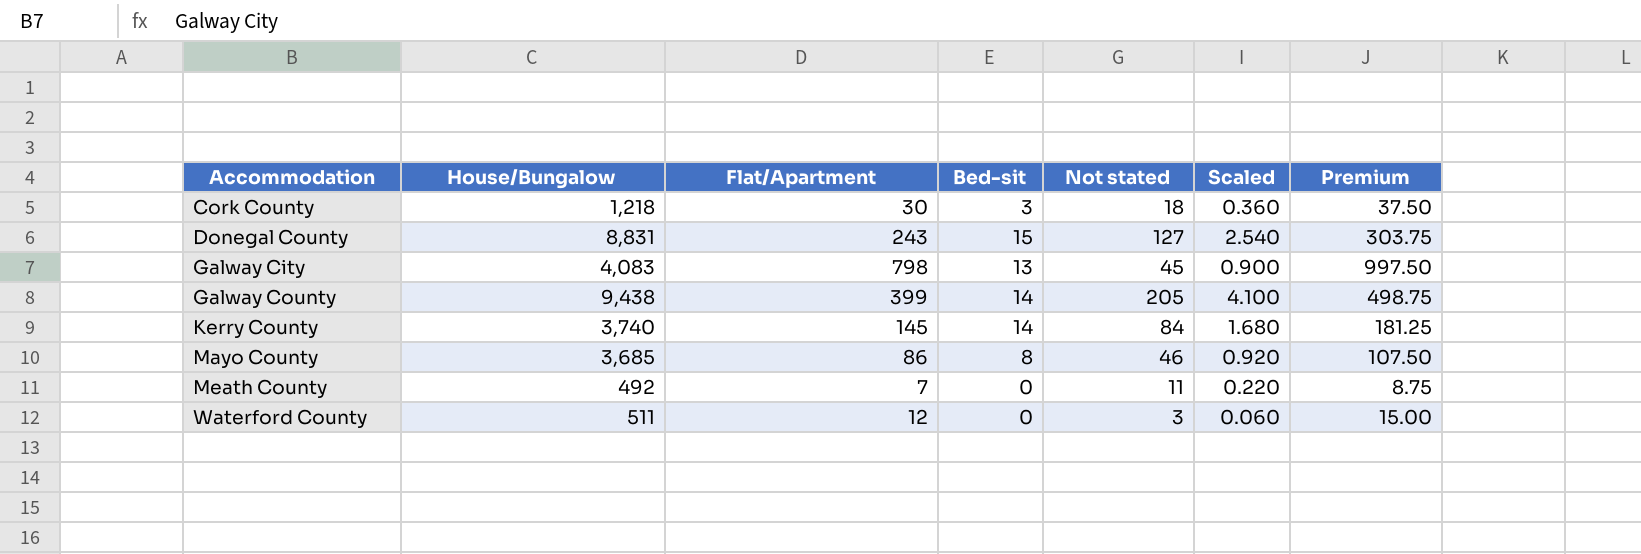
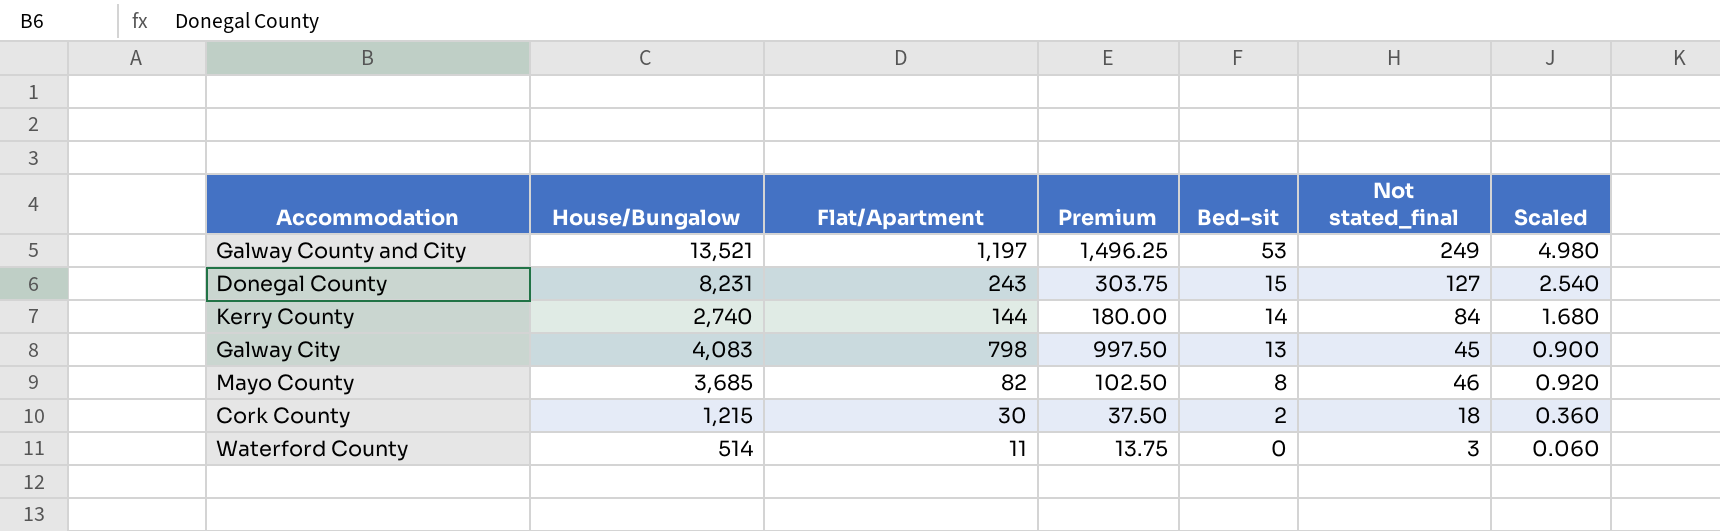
row order: Accommodation ascending -> Bed-sit descending
column Premium | position: 7 -> 4
column name: Not stated -> Not stated_final
row Galway County: 9,438 | 399 | 14 | 205 | 4.100 | 498.75 -> none
row Meath County: 492 | 7 | 0 | 11 | 0.220 | 8.75 -> none
row Galway County and City: none -> 13,521 | 1,197 | 1,496.25 | 53 | 249 | 4.980
Donegal County | House/Bungalow: 8,831 -> 8,231
Kerry County | House/Bungalow: 3,740 -> 2,740
Kerry County | Flat/Apartment: 145 -> 144
Kerry County | Premium: 181.25 -> 180.00
Mayo County | Flat/Apartment: 86 -> 82
Mayo County | Premium: 107.50 -> 102.50
Cork County | House/Bungalow: 1,218 -> 1,215
Cork County | Bed-sit: 3 -> 2
Waterford County | House/Bungalow: 511 -> 514
Waterford County | Flat/Apartment: 12 -> 11
Waterford County | Premium: 15.00 -> 13.75

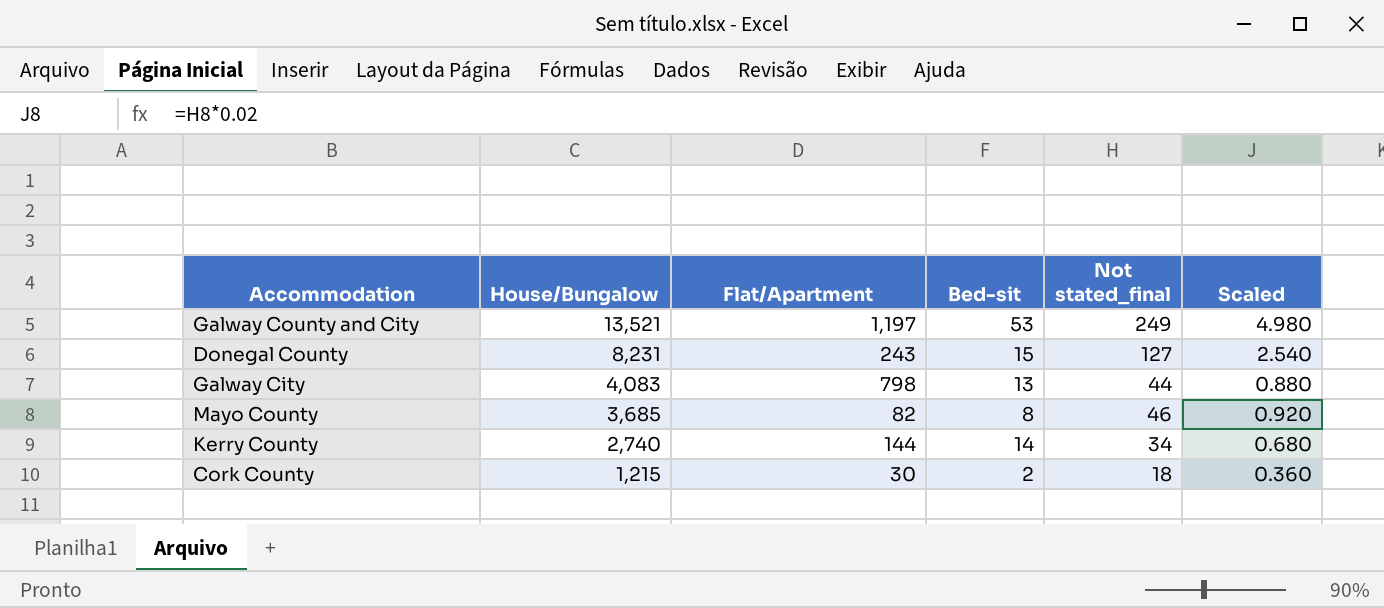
row order: Bed-sit descending -> House/Bungalow descending
column Premium | formula: [Flat/Apartment] * 1.25 -> none
row Waterford County: 514 | 11 | 13.75 | 0 | 3 | 0.060 -> none
Galway City | Not stated_final: 45 -> 44
Galway City | Scaled: 0.900 -> 0.880
Kerry County | Not stated_final: 84 -> 34
Kerry County | Scaled: 1.680 -> 0.680

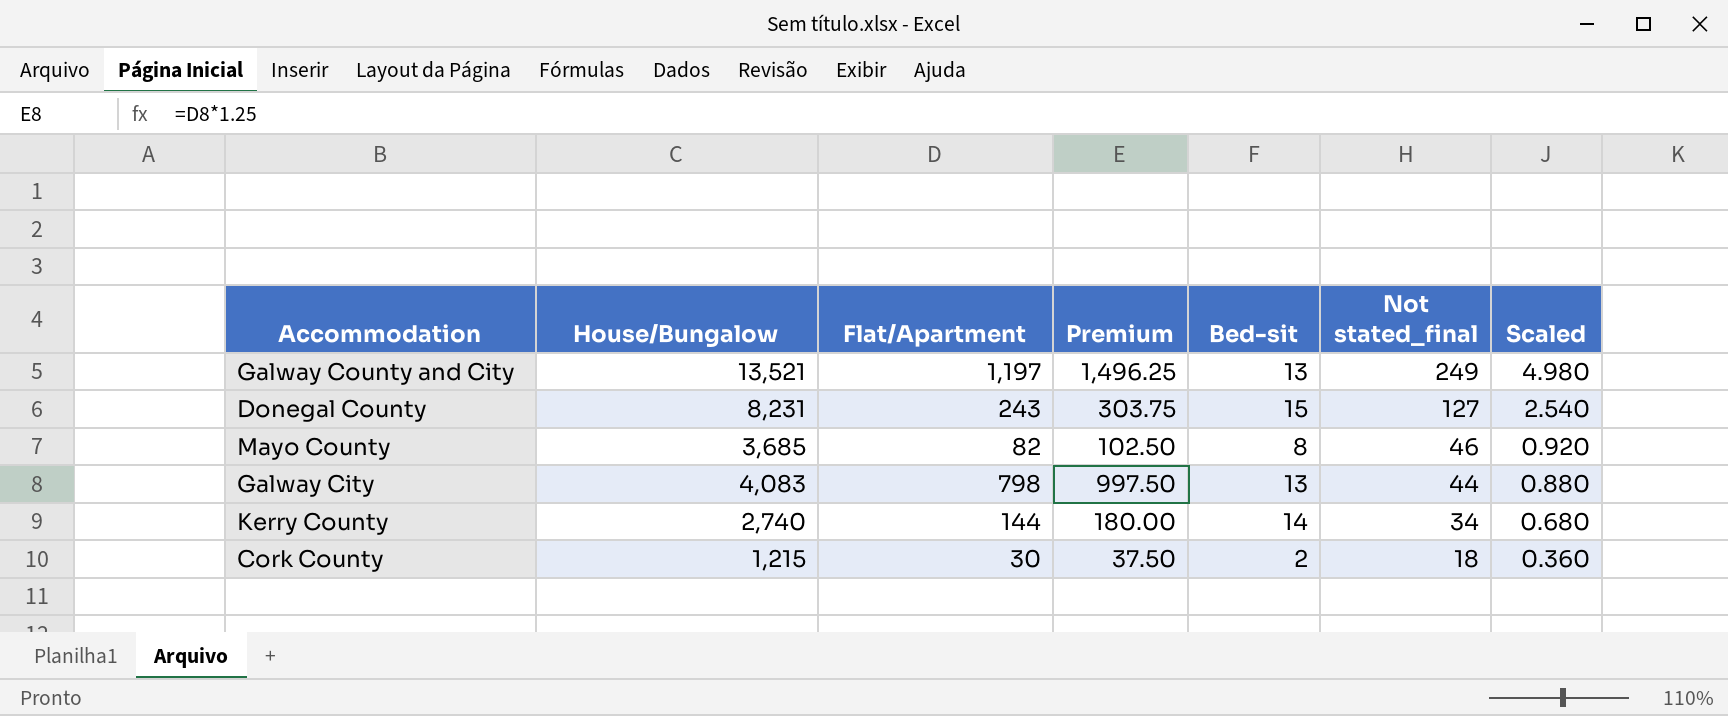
row order: House/Bungalow descending -> Not stated_final descending
column Premium | formula: none -> [Flat/Apartment] * 1.25
Galway County and City | Bed-sit: 53 -> 13

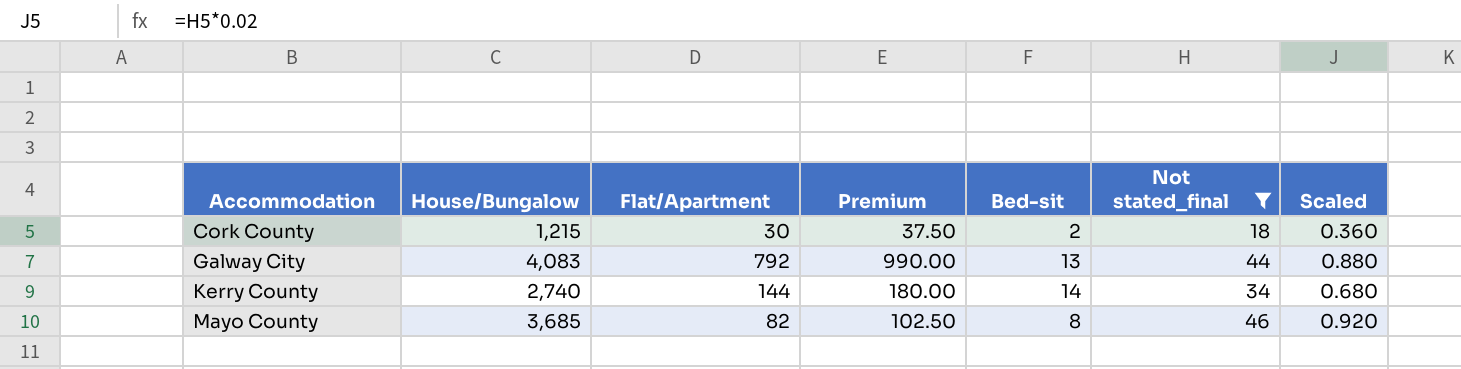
filter: none -> Not stated_final <= 46
row order: Not stated_final descending -> Accommodation ascending
Galway City | Flat/Apartment: 798 -> 792
Galway City | Premium: 997.50 -> 990.00

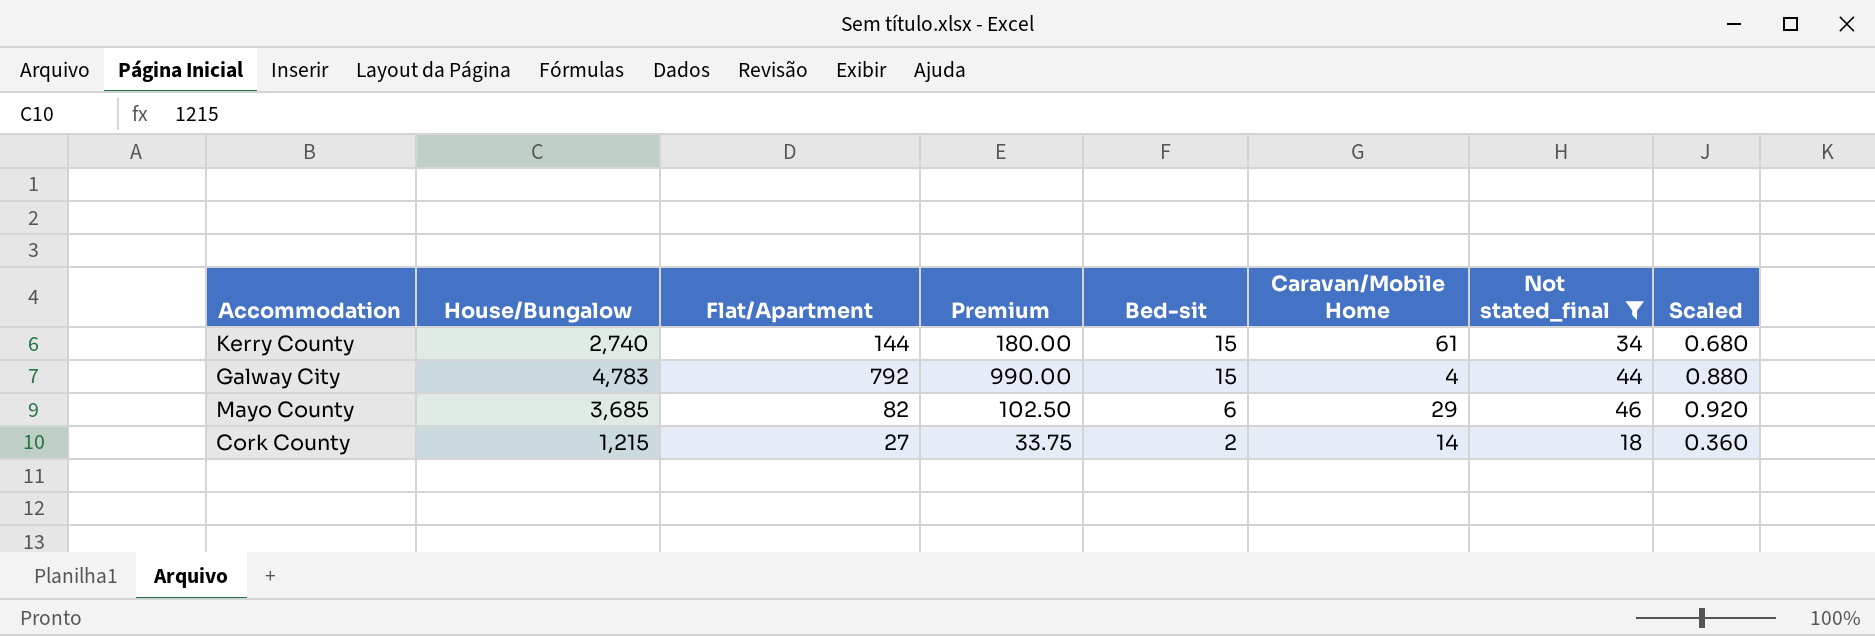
row order: Accommodation ascending -> Bed-sit descending
column Caravan/Mobile Home | position: none -> 6
Kerry County | Bed-sit: 14 -> 15
Galway City | House/Bungalow: 4,083 -> 4,783
Galway City | Bed-sit: 13 -> 15
Mayo County | Bed-sit: 8 -> 6
Cork County | Flat/Apartment: 30 -> 27
Cork County | Premium: 37.50 -> 33.75

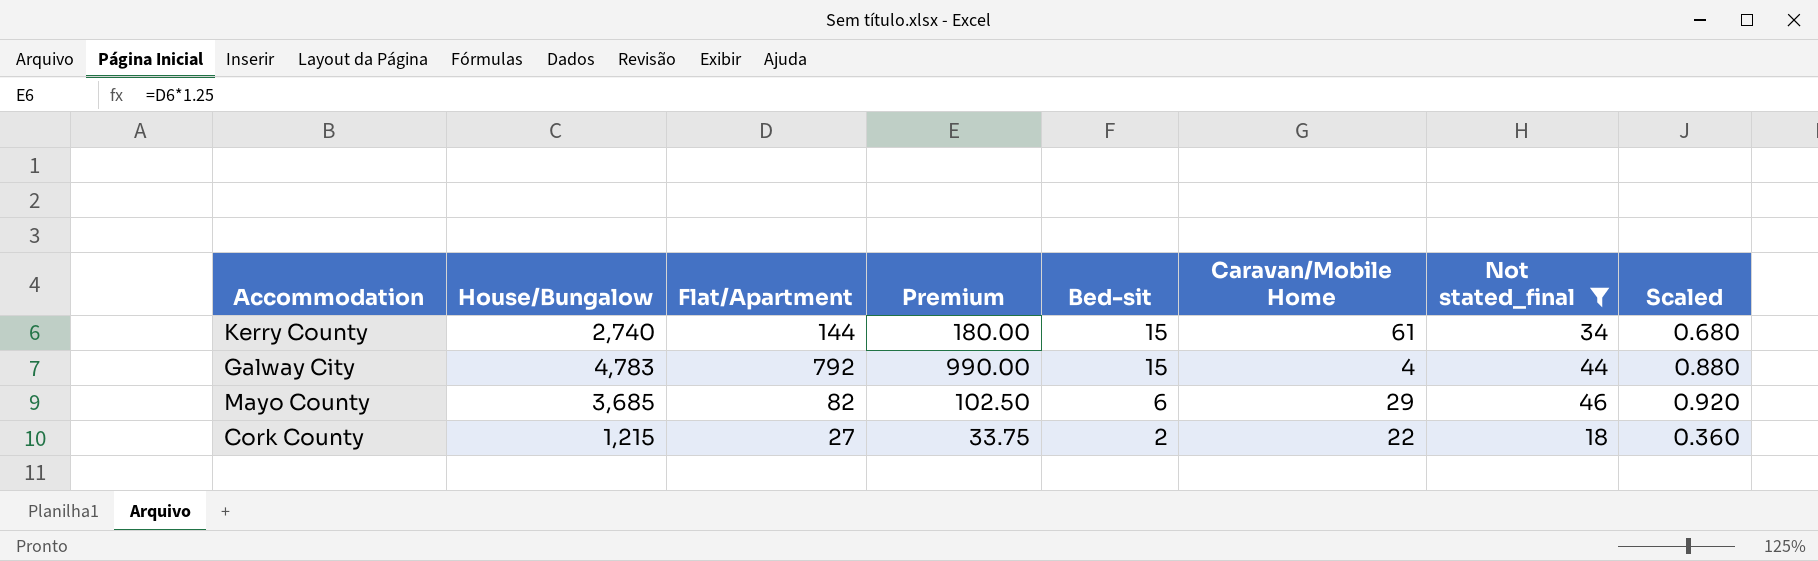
Cork County | Caravan/Mobile Home: 14 -> 22

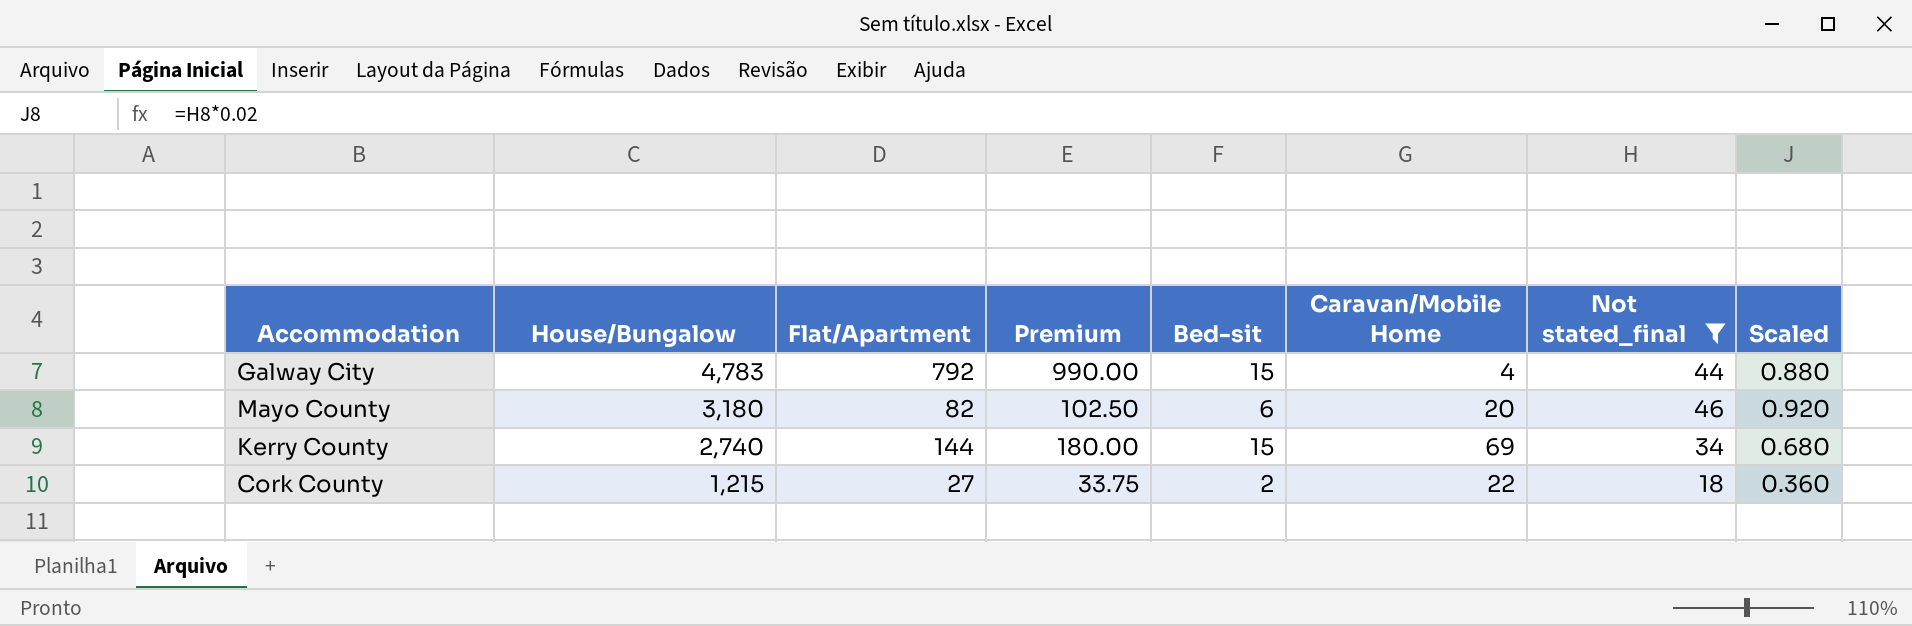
row order: Bed-sit descending -> House/Bungalow descending
Mayo County | House/Bungalow: 3,685 -> 3,180
Mayo County | Caravan/Mobile Home: 29 -> 20
Kerry County | Caravan/Mobile Home: 61 -> 69

